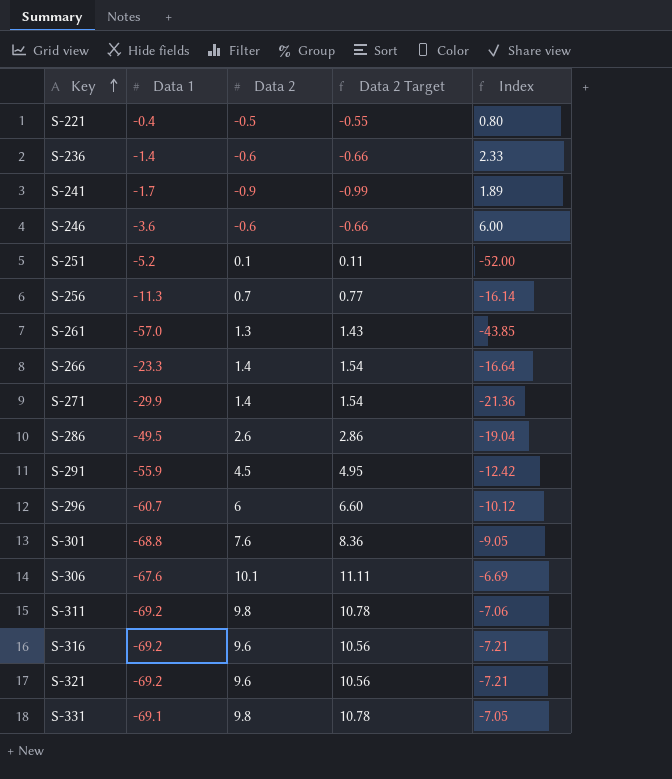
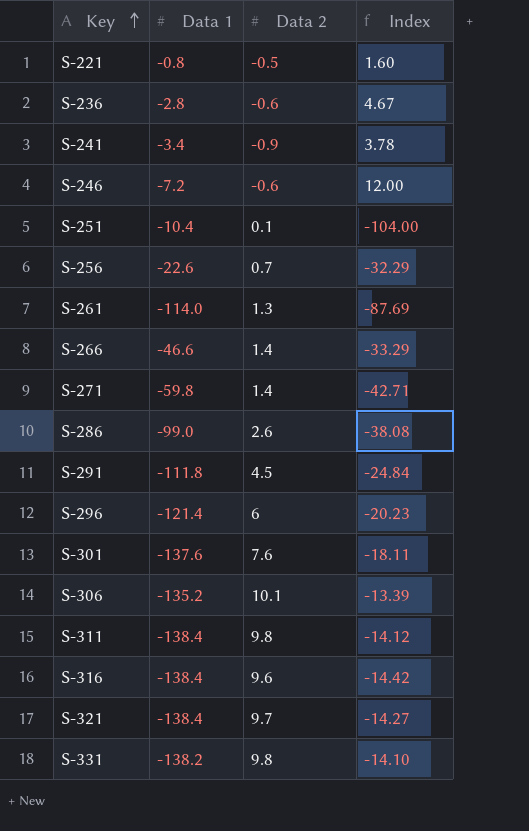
column Data 2 Target | formula: [Data 2] * 1.1 -> none
S-221 | Data 1: -0.4 -> -0.8
S-221 | Index: 0.80 -> 1.60
S-236 | Data 1: -1.4 -> -2.8
S-236 | Index: 2.33 -> 4.67
S-241 | Data 1: -1.7 -> -3.4
S-241 | Index: 1.89 -> 3.78
S-246 | Data 1: -3.6 -> -7.2
S-246 | Index: 6.00 -> 12.00
S-251 | Data 1: -5.2 -> -10.4
S-251 | Index: -52.00 -> -104.00
S-256 | Data 1: -11.3 -> -22.6
S-256 | Index: -16.14 -> -32.29
S-261 | Data 1: -57.0 -> -114.0
S-261 | Index: -43.85 -> -87.69
S-266 | Data 1: -23.3 -> -46.6
S-266 | Index: -16.64 -> -33.29
S-271 | Data 1: -29.9 -> -59.8
S-271 | Index: -21.36 -> -42.71
S-286 | Data 1: -49.5 -> -99.0
S-286 | Index: -19.04 -> -38.08
S-291 | Data 1: -55.9 -> -111.8
S-291 | Index: -12.42 -> -24.84
S-296 | Data 1: -60.7 -> -121.4
S-296 | Index: -10.12 -> -20.23
S-301 | Data 1: -68.8 -> -137.6
S-301 | Index: -9.05 -> -18.11
S-306 | Data 1: -67.6 -> -135.2
S-306 | Index: -6.69 -> -13.39
S-311 | Data 1: -69.2 -> -138.4
S-311 | Index: -7.06 -> -14.12
S-316 | Data 1: -69.2 -> -138.4
S-316 | Index: -7.21 -> -14.42
S-321 | Data 1: -69.2 -> -138.4
S-321 | Data 2: 9.6 -> 9.7
S-321 | Index: -7.21 -> -14.27
S-331 | Data 1: -69.1 -> -138.2
S-331 | Index: -7.05 -> -14.10

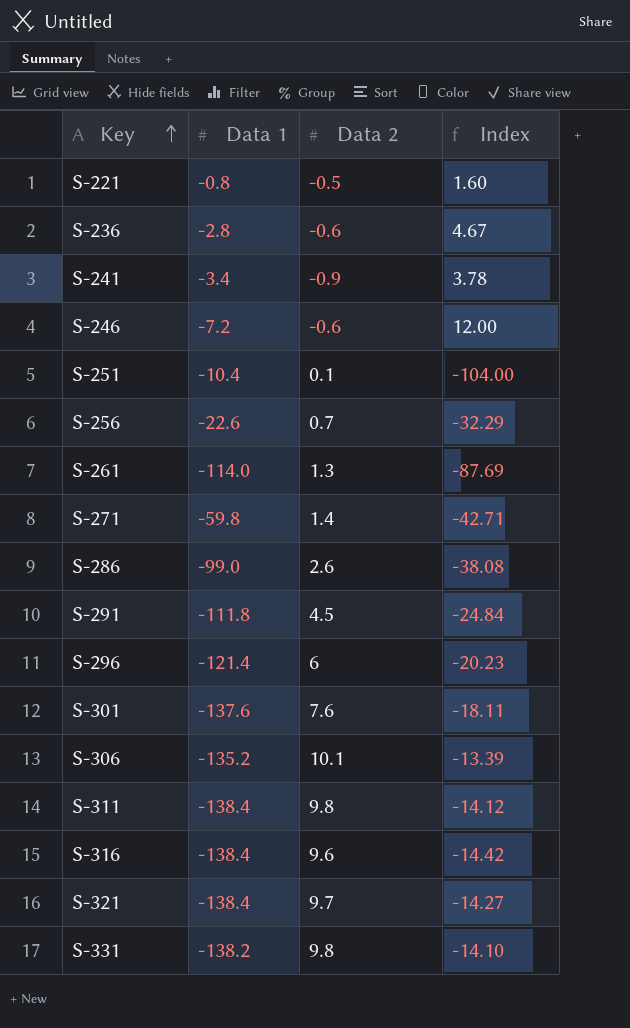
row S-266: -46.6 | 1.4 | -33.29 -> none

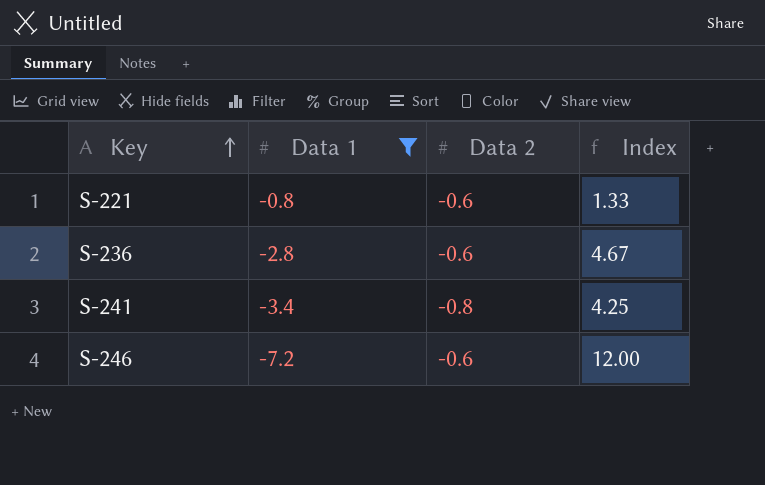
filter: none -> Data 1 >= -7.2
S-221 | Data 2: -0.5 -> -0.6
S-221 | Index: 1.60 -> 1.33
S-241 | Data 2: -0.9 -> -0.8
S-241 | Index: 3.78 -> 4.25

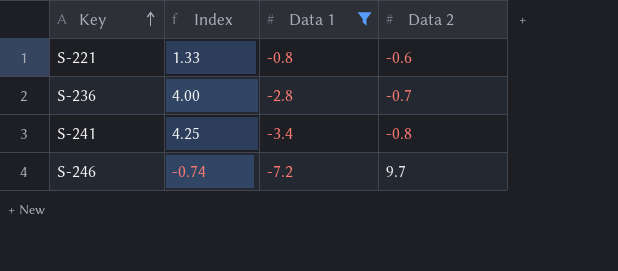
column Index | position: 4 -> 2
S-236 | Index: 4.67 -> 4.00
S-236 | Data 2: -0.6 -> -0.7
S-246 | Index: 12.00 -> -0.74
S-246 | Data 2: -0.6 -> 9.7

